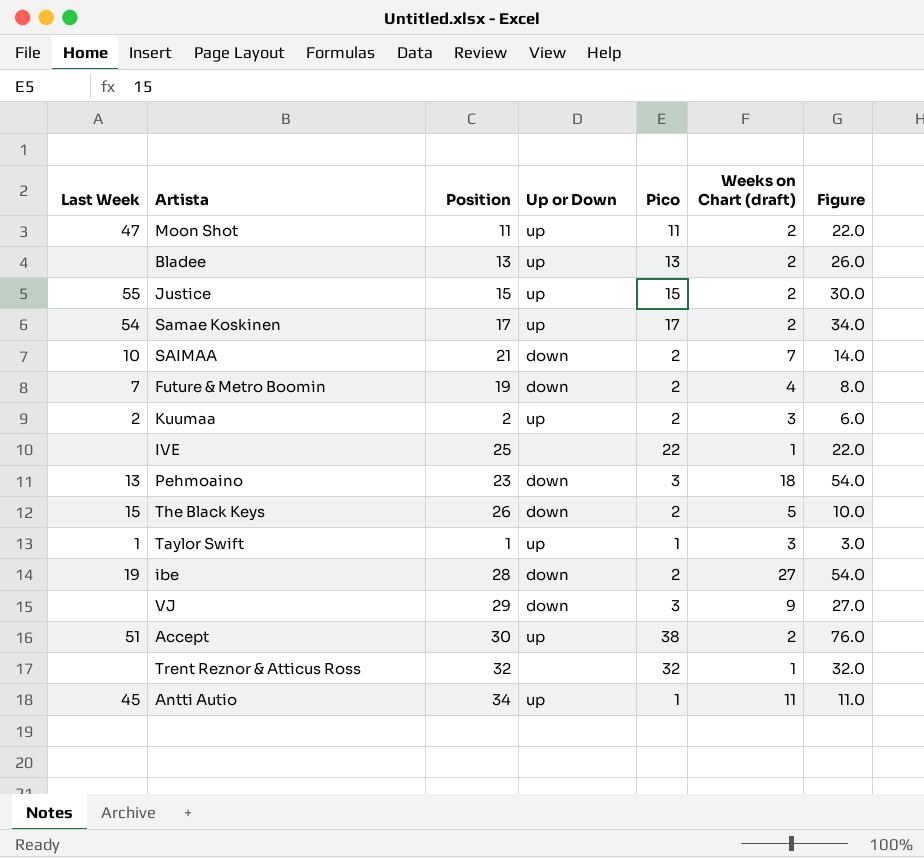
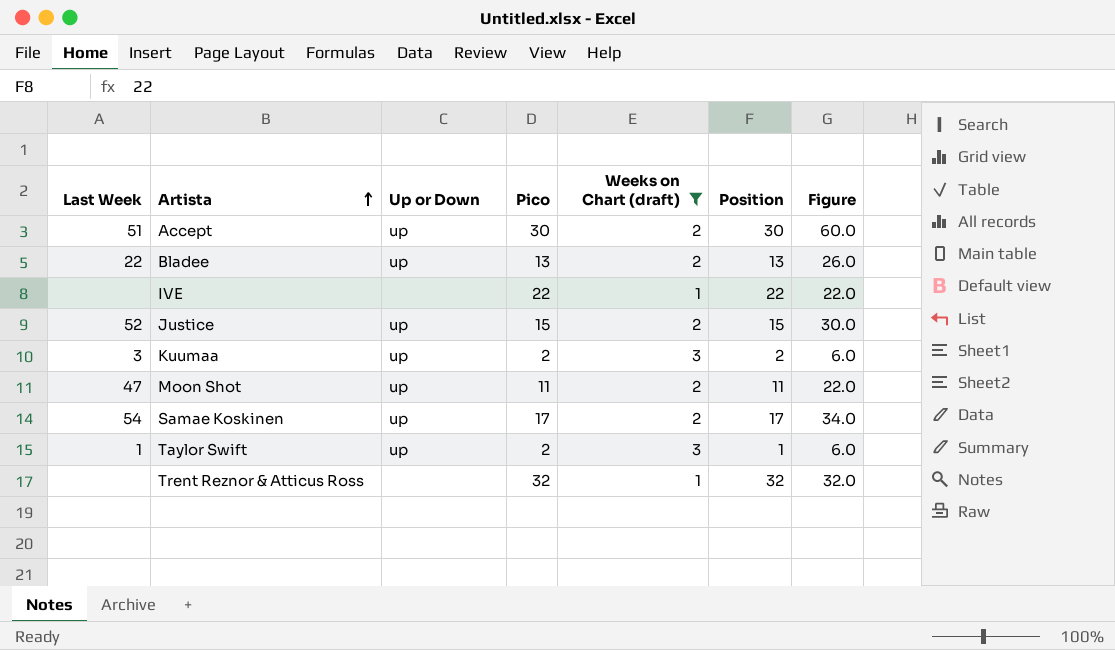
filter: none -> Weeks on Chart (draft) <= 3
row order: none -> Artista ascending
column Position | position: 3 -> 6
Accept | Pico: 38 -> 30
Accept | Figure: 76.0 -> 60.0
Bladee | Last Week: none -> 22
IVE | Position: 25 -> 22
Justice | Last Week: 55 -> 52
Kuumaa | Last Week: 2 -> 3
Taylor Swift | Pico: 1 -> 2
Taylor Swift | Figure: 3.0 -> 6.0

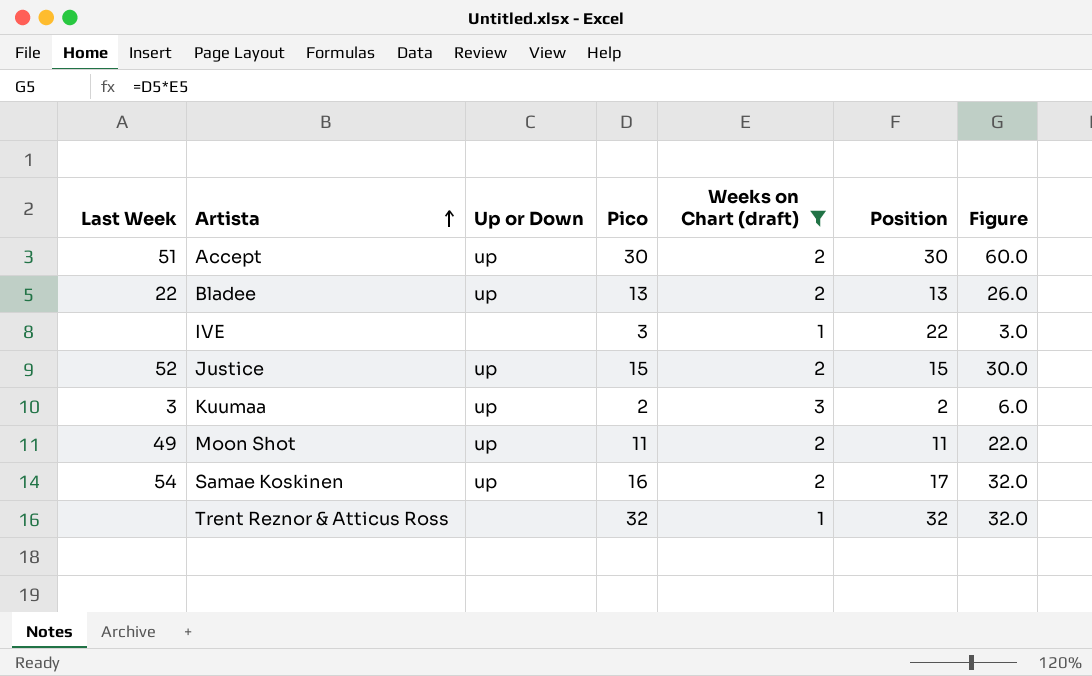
row Taylor Swift: 1 | up | 2 | 3 | 1 | 6.0 -> none
IVE | Pico: 22 -> 3
IVE | Figure: 22.0 -> 3.0
Moon Shot | Last Week: 47 -> 49
Samae Koskinen | Pico: 17 -> 16
Samae Koskinen | Figure: 34.0 -> 32.0

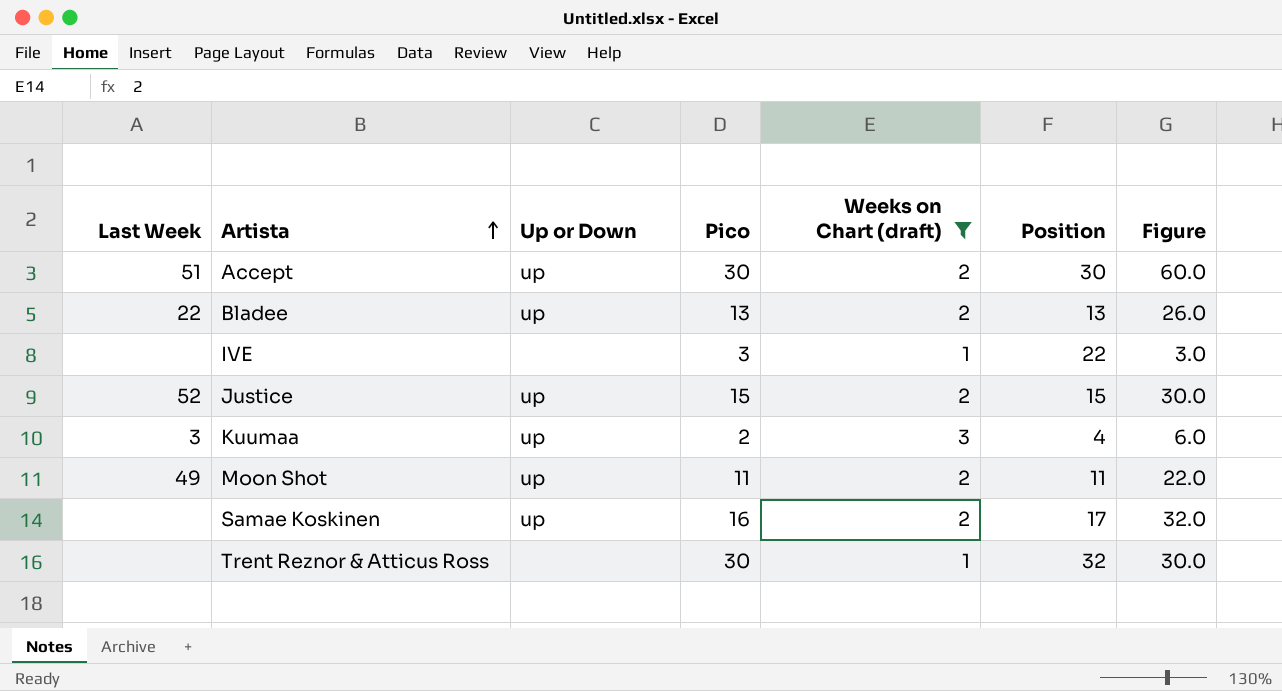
Kuumaa | Position: 2 -> 4
Samae Koskinen | Last Week: 54 -> none
Trent Reznor & Atticus Ross | Pico: 32 -> 30
Trent Reznor & Atticus Ross | Figure: 32.0 -> 30.0

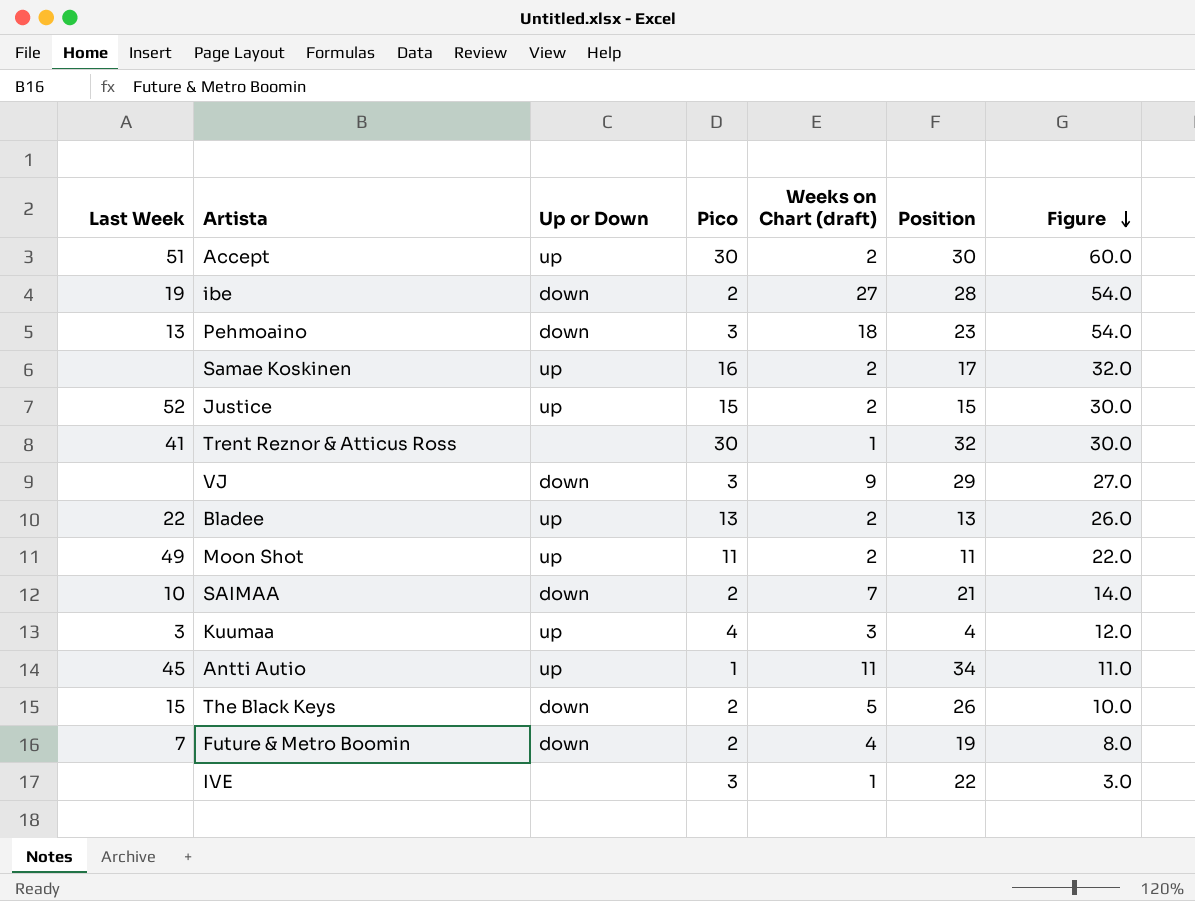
filter: Weeks on Chart (draft) <= 3 -> none
row order: Artista ascending -> Figure descending
Trent Reznor & Atticus Ross | Last Week: none -> 41
Kuumaa | Pico: 2 -> 4
Kuumaa | Figure: 6.0 -> 12.0

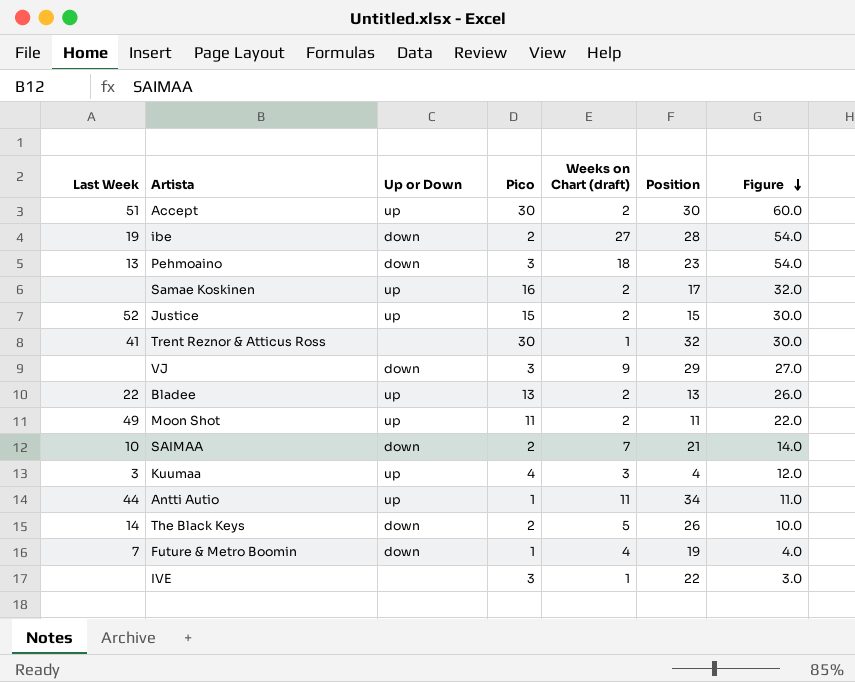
Antti Autio | Last Week: 45 -> 44
The Black Keys | Last Week: 15 -> 14
Future & Metro Boomin | Pico: 2 -> 1
Future & Metro Boomin | Figure: 8.0 -> 4.0

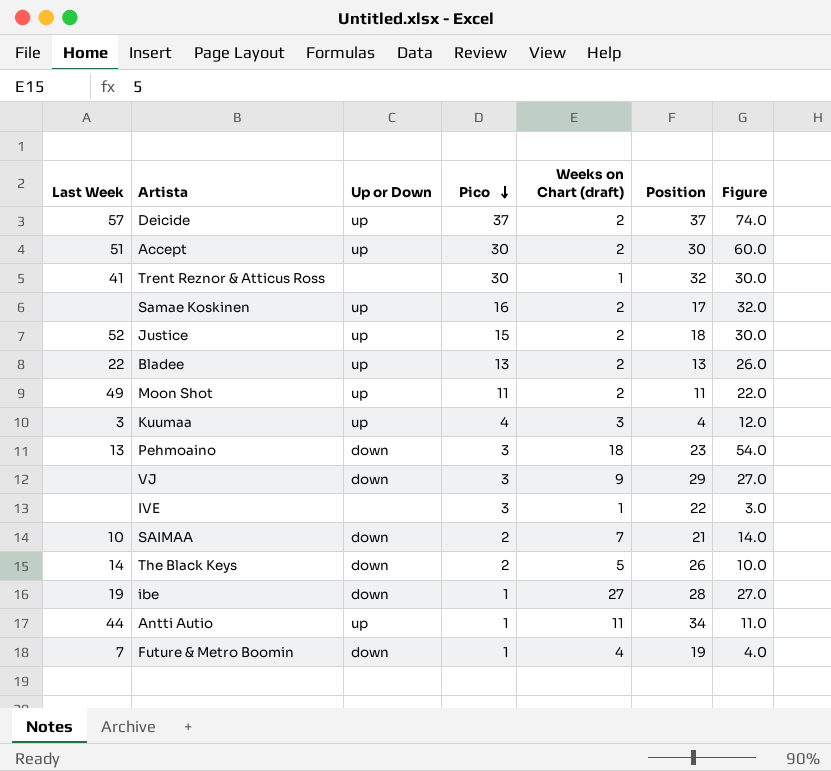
row order: Figure descending -> Pico descending
row Deicide: none -> 57 | up | 37 | 2 | 37 | 74.0
Justice | Position: 15 -> 18
ibe | Pico: 2 -> 1
ibe | Figure: 54.0 -> 27.0

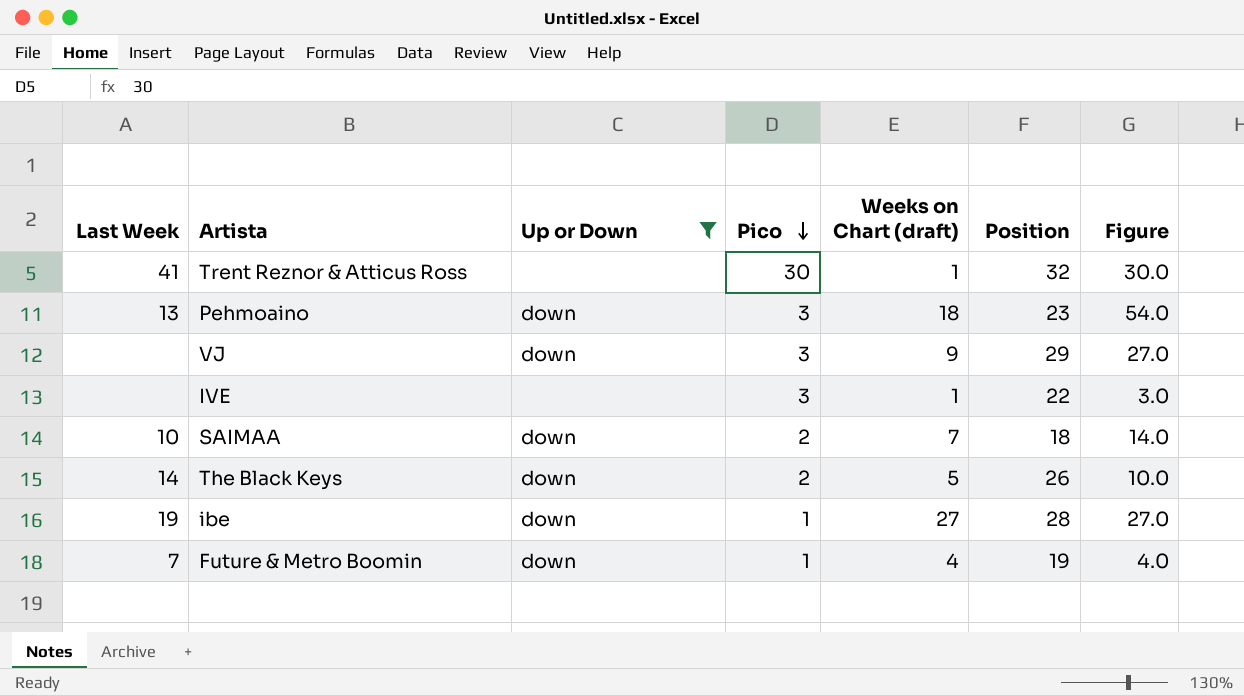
filter: none -> Up or Down != up
SAIMAA | Position: 21 -> 18

